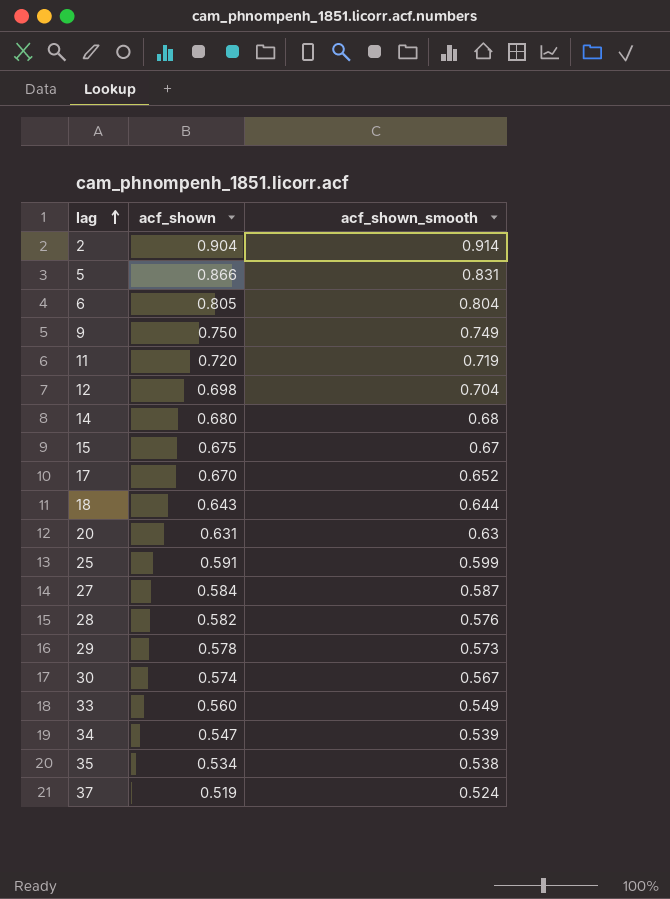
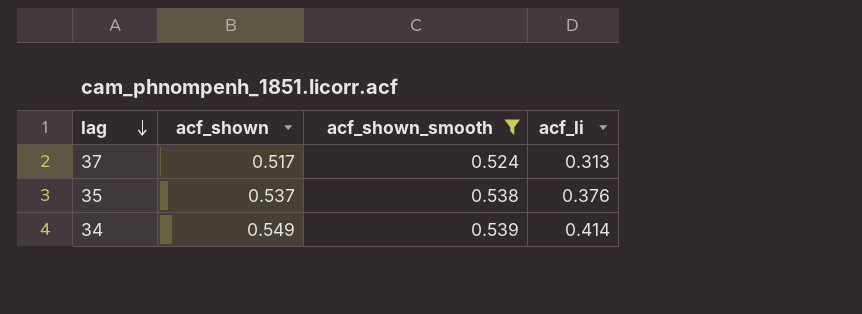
filter: none -> acf_shown_smooth <= 0.539
row order: lag ascending -> lag descending
column acf_li | position: none -> 4
37 | acf_shown: 0.519 -> 0.517
35 | acf_shown: 0.534 -> 0.537
34 | acf_shown: 0.547 -> 0.549

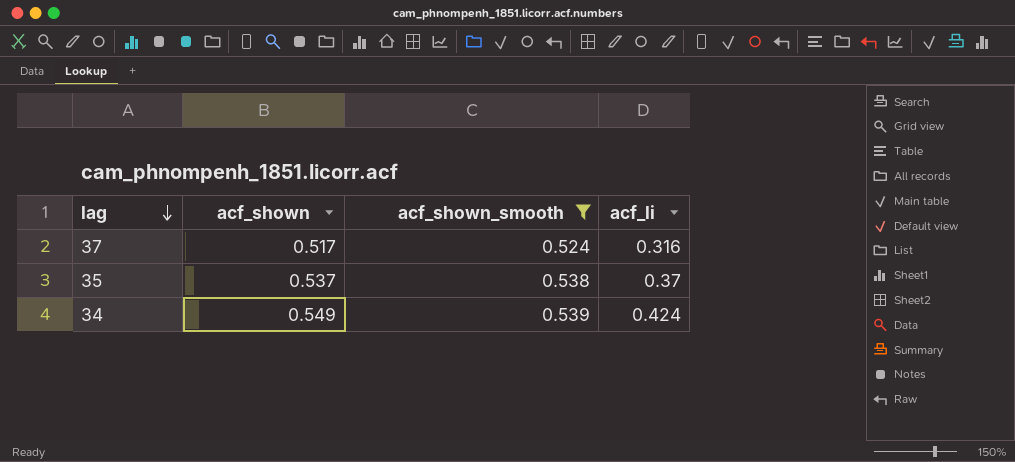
37 | acf_li: 0.313 -> 0.316
35 | acf_li: 0.376 -> 0.37
34 | acf_li: 0.414 -> 0.424

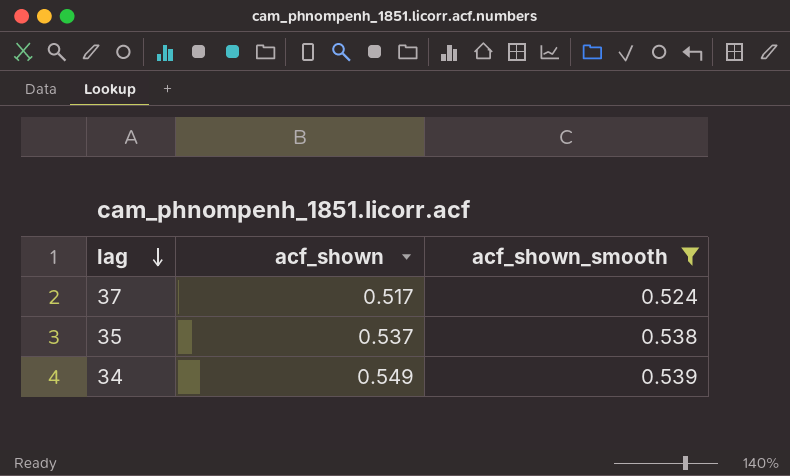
column acf_li | position: 4 -> none

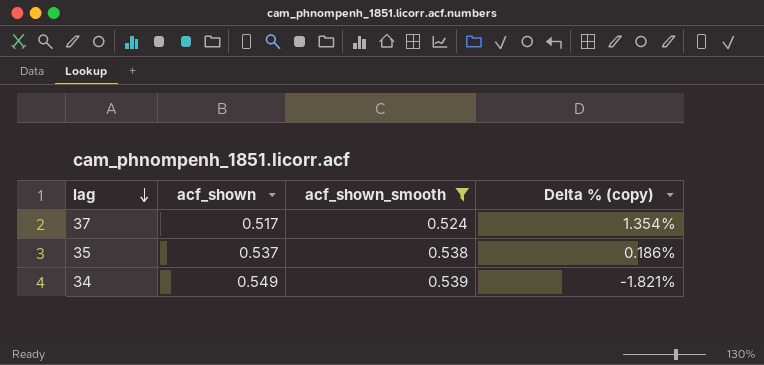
column Delta % (copy) | formula: none -> ([acf_shown_smooth] - [acf_shown]) / [acf_shown]

